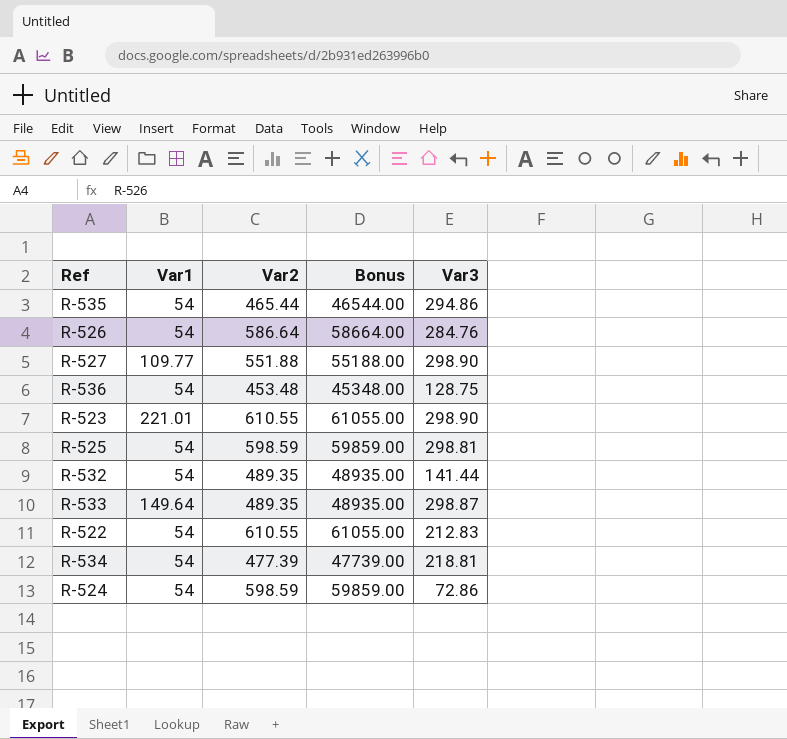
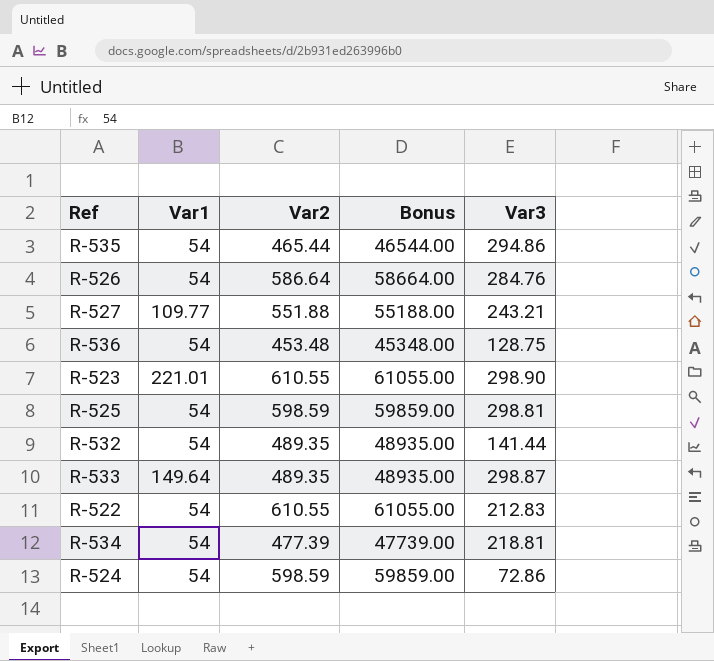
R-527 | Var3: 298.90 -> 243.21

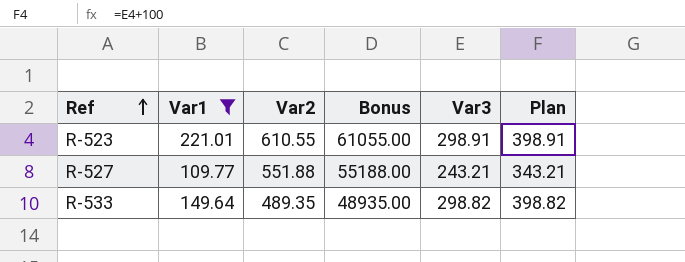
filter: none -> Var1 != 54
row order: none -> Ref ascending
column Plan | formula: none -> [Var3] + 100
R-523 | Var3: 298.90 -> 298.91
R-533 | Var3: 298.87 -> 298.82

